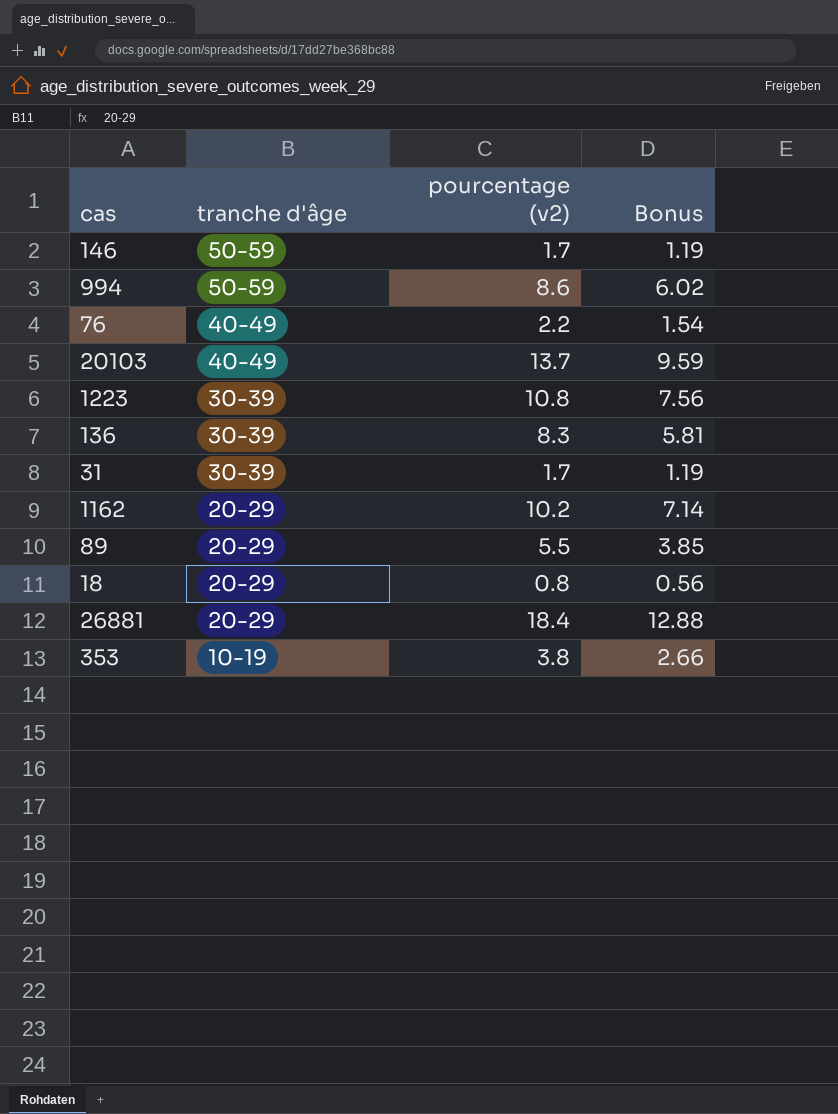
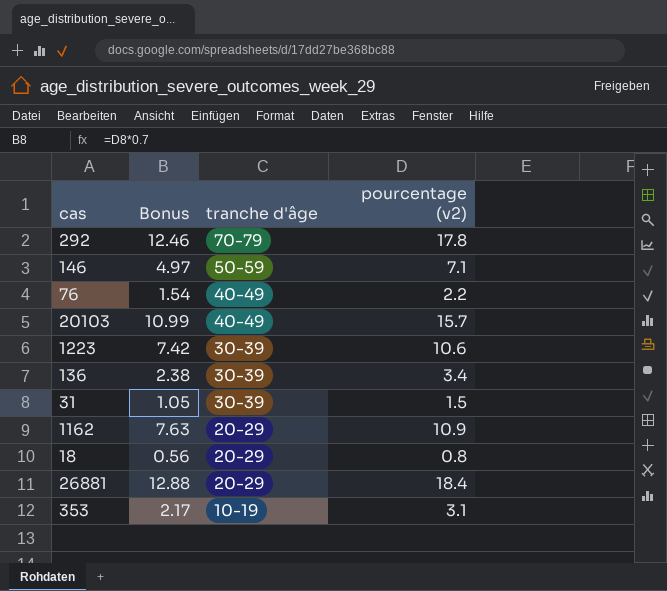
column Bonus | position: 4 -> 2
row 994: 50-59 | 8.6 | 6.02 -> none
row 89: 20-29 | 5.5 | 3.85 -> none
row 292: none -> 12.46 | 70-79 | 17.8
146 | Bonus: 1.19 -> 4.97
146 | pourcentage (v2): 1.7 -> 7.1
20103 | Bonus: 9.59 -> 10.99
20103 | pourcentage (v2): 13.7 -> 15.7
1223 | Bonus: 7.56 -> 7.42
1223 | pourcentage (v2): 10.8 -> 10.6
136 | Bonus: 5.81 -> 2.38
136 | pourcentage (v2): 8.3 -> 3.4
31 | Bonus: 1.19 -> 1.05
31 | pourcentage (v2): 1.7 -> 1.5
1162 | Bonus: 7.14 -> 7.63
1162 | pourcentage (v2): 10.2 -> 10.9
353 | Bonus: 2.66 -> 2.17
353 | pourcentage (v2): 3.8 -> 3.1

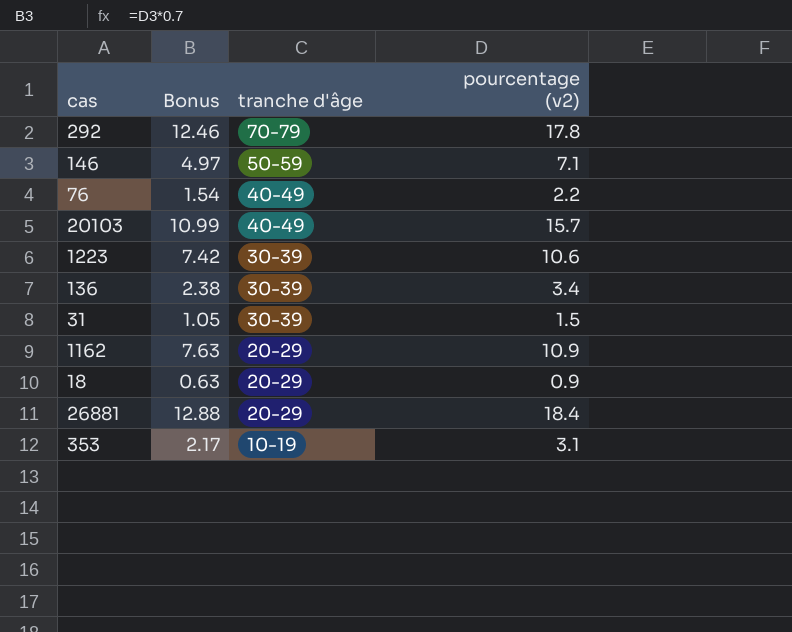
18 | Bonus: 0.56 -> 0.63
18 | pourcentage (v2): 0.8 -> 0.9

